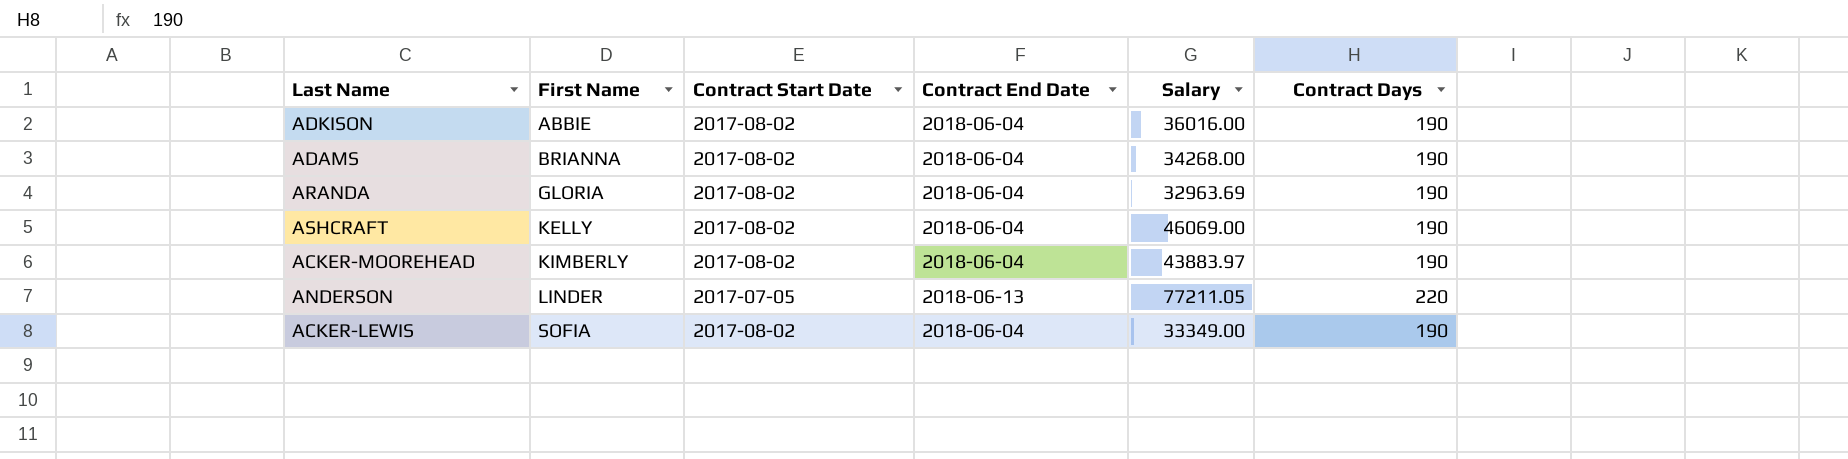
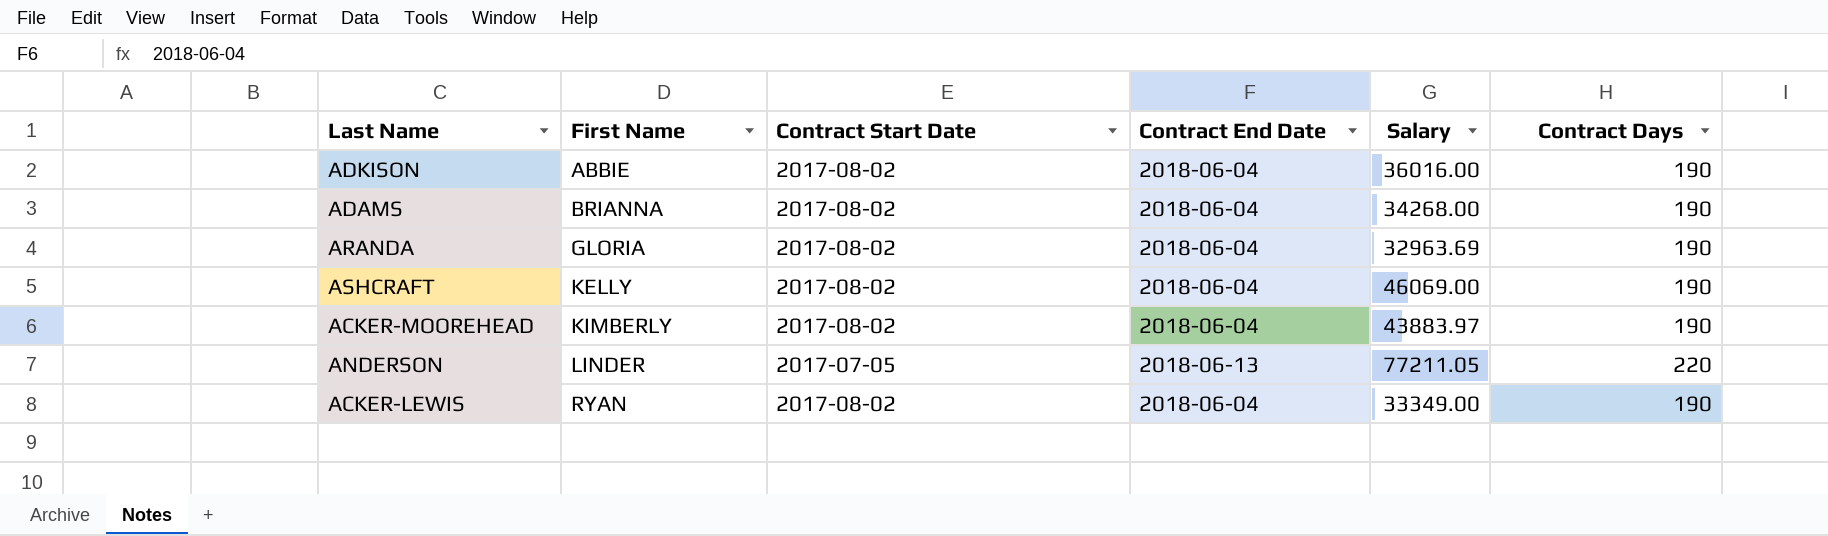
ACKER-LEWIS | First Name: SOFIA -> RYAN

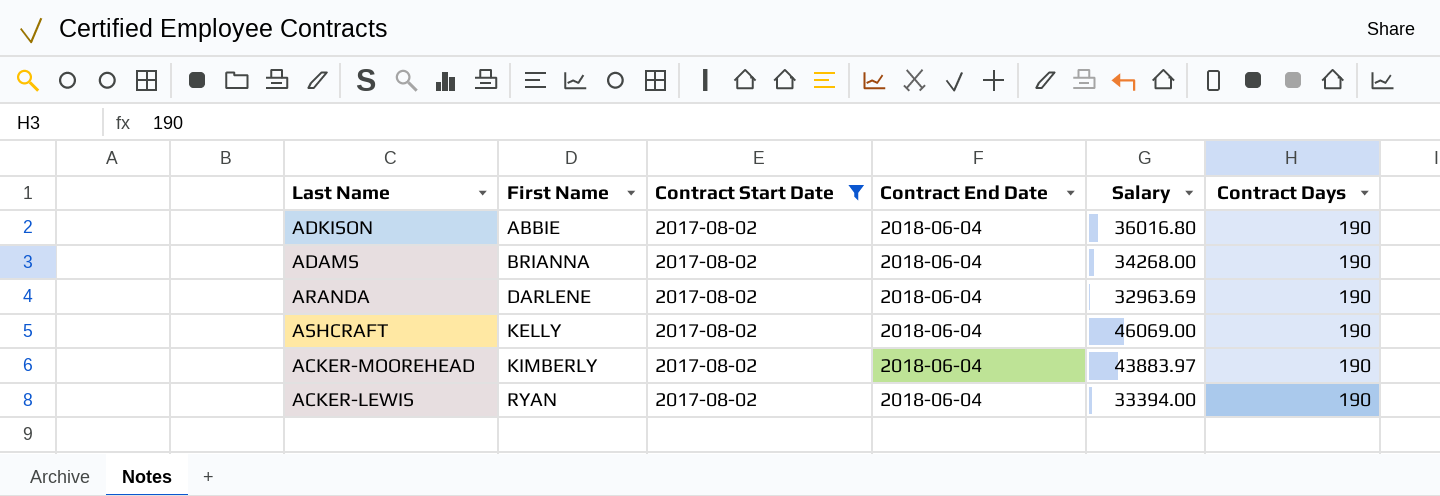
filter: none -> Contract Start Date = 2017-08-02
ADKISON | Salary: 36016.00 -> 36016.80
ARANDA | First Name: GLORIA -> DARLENE
ACKER-LEWIS | Salary: 33349.00 -> 33394.00

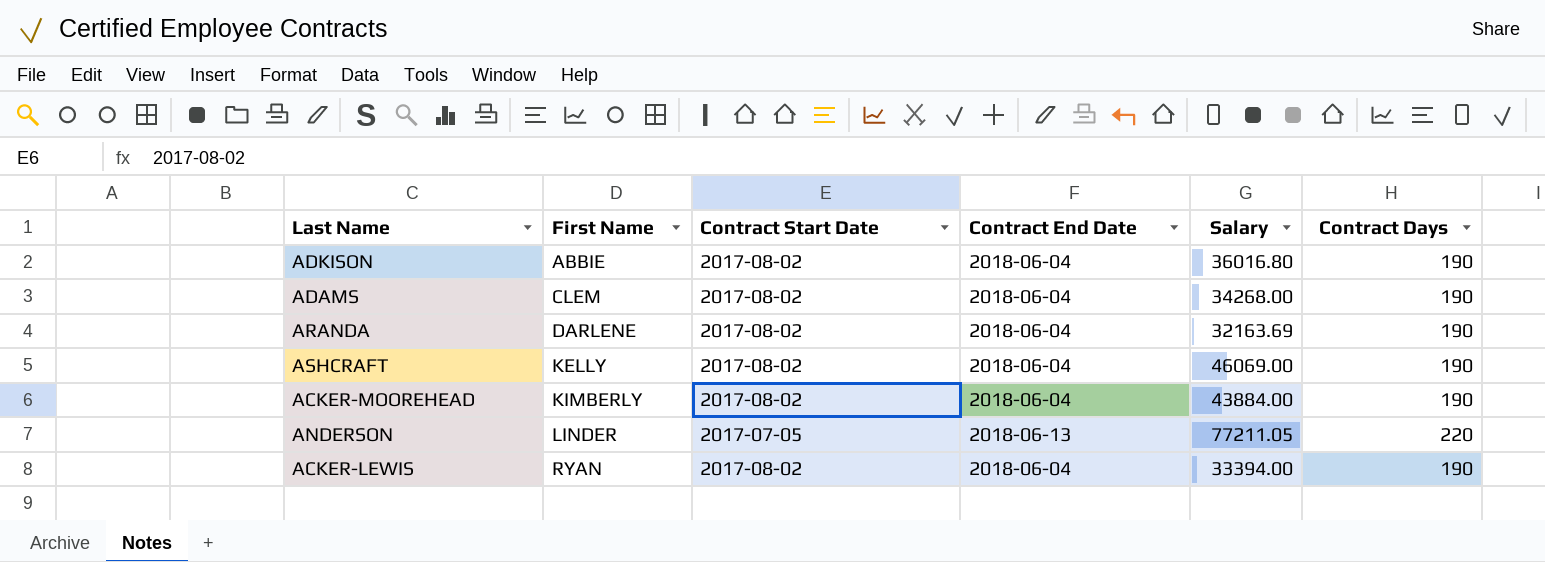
filter: Contract Start Date = 2017-08-02 -> none
ADAMS | First Name: BRIANNA -> CLEM
ARANDA | Salary: 32963.69 -> 32163.69
ACKER-MOOREHEAD | Salary: 43883.97 -> 43884.00

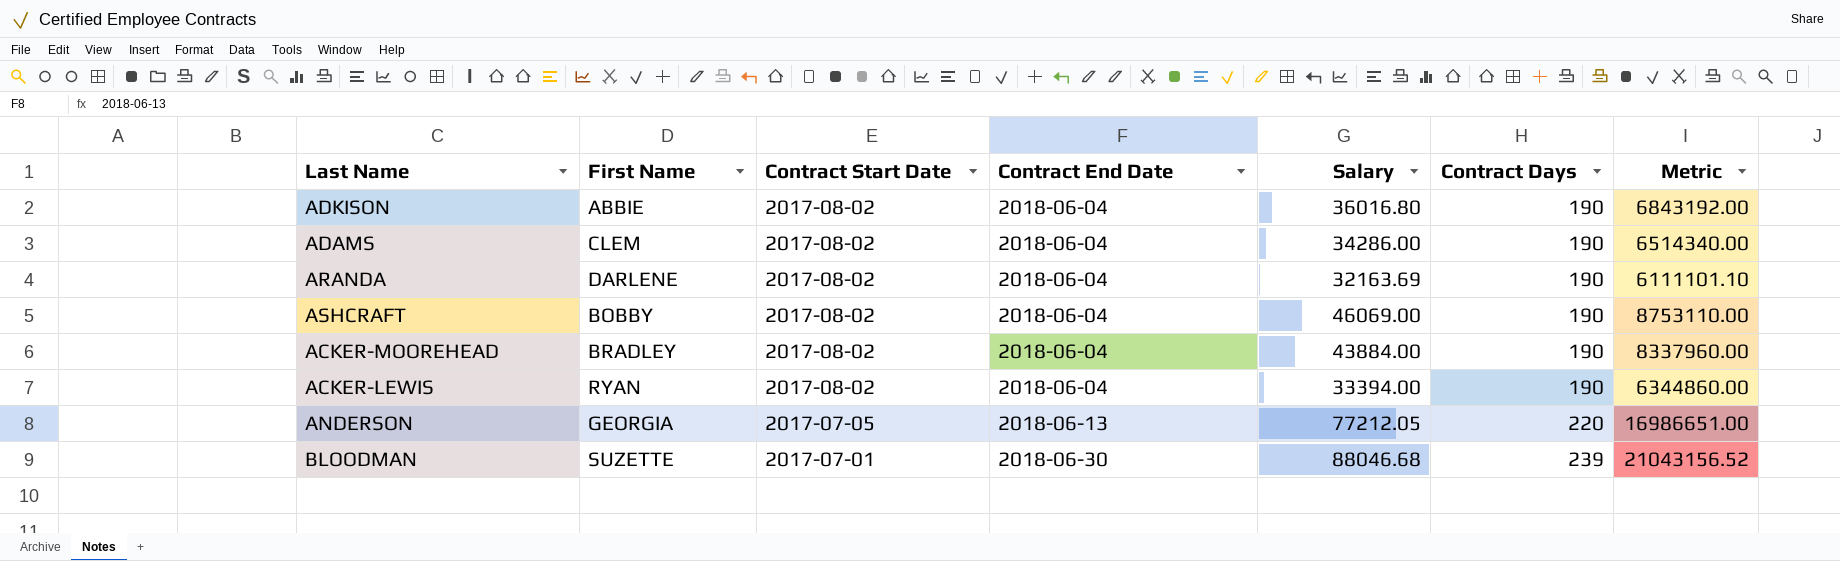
row order: First Name ascending -> Contract Start Date descending
column Metric | formula: none -> [Salary] * [Contract Days]
ADAMS | Salary: 34268.00 -> 34286.00
ASHCRAFT | First Name: KELLY -> BOBBY
ACKER-MOOREHEAD | First Name: KIMBERLY -> BRADLEY
ANDERSON | First Name: LINDER -> GEORGIA
ANDERSON | Salary: 77211.05 -> 77212.05
row BLOODMAN: none -> SUZETTE | 2017-07-01 | 2018-06-30 | 88046.68 | 239 | 21043156.52

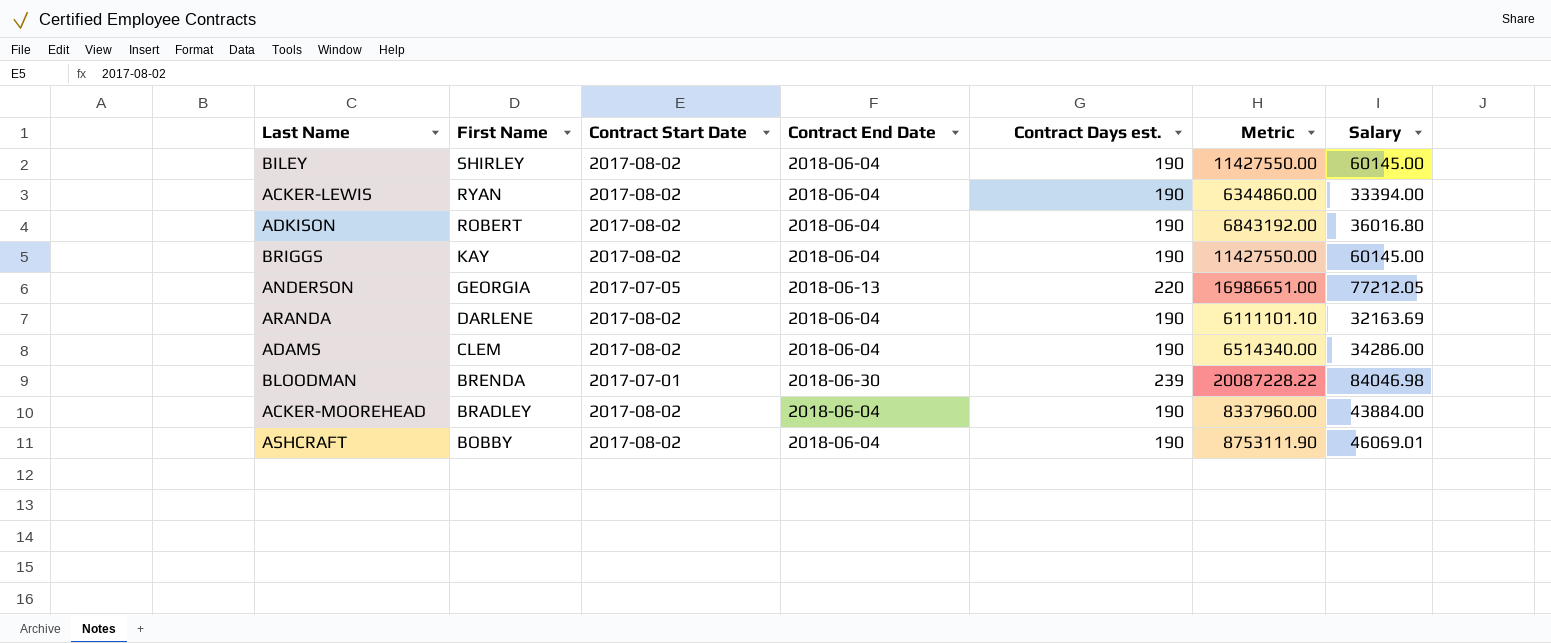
row order: Contract Start Date descending -> First Name descending
column name: Contract Days -> Contract Days est.
column Salary | position: 5 -> 7
row BILEY: none -> SHIRLEY | 2017-08-02 | 2018-06-04 | 190 | 11427550.00 | 60145.00
ADKISON | First Name: ABBIE -> ROBERT
row BRIGGS: none -> KAY | 2017-08-02 | 2018-06-04 | 190 | 11427550.00 | 60145.00
BLOODMAN | First Name: SUZETTE -> BRENDA
BLOODMAN | Metric: 21043156.52 -> 20087228.22
BLOODMAN | Salary: 88046.68 -> 84046.98
ASHCRAFT | Metric: 8753110.00 -> 8753111.90
ASHCRAFT | Salary: 46069.00 -> 46069.01

